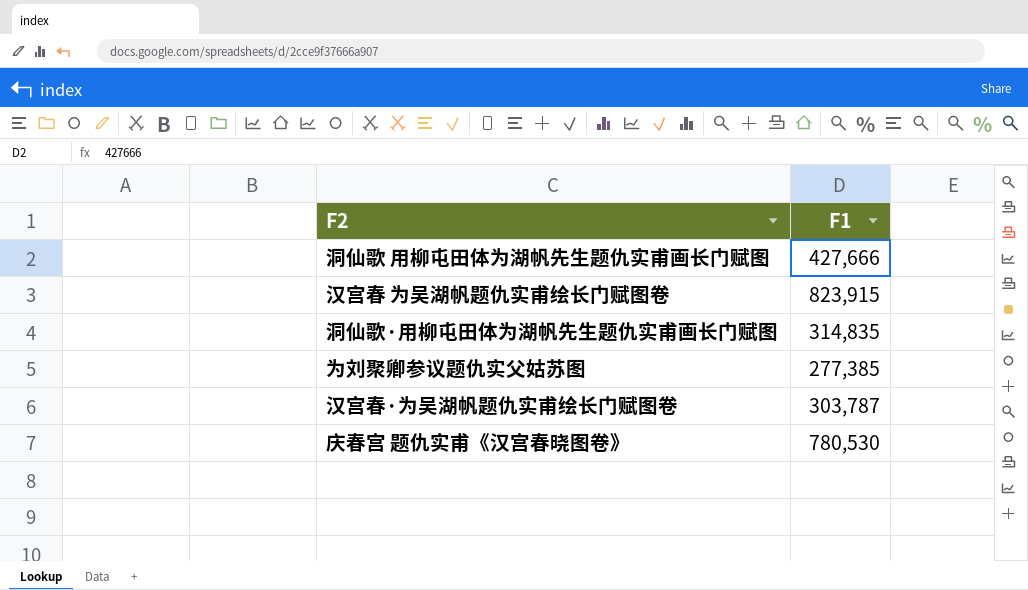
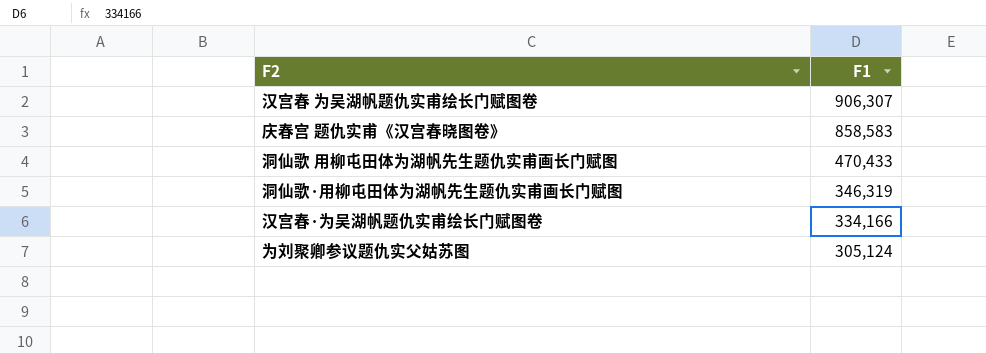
row order: none -> F1 descending
汉宫春 为吴湖帆题仇实甫绘长门赋图卷 | F1: 823,915 -> 906,307
庆春宫 题仇实甫《汉宫春晓图卷》 | F1: 780,530 -> 858,583
洞仙歌 用柳屯田体为湖帆先生题仇实甫画长门赋图 | F1: 427,666 -> 470,433
洞仙歌·用柳屯田体为湖帆先生题仇实甫画长门赋图 | F1: 314,835 -> 346,319
汉宫春·为吴湖帆题仇实甫绘长门赋图卷 | F1: 303,787 -> 334,166
为刘聚卿参议题仇实父姑苏图 | F1: 277,385 -> 305,124

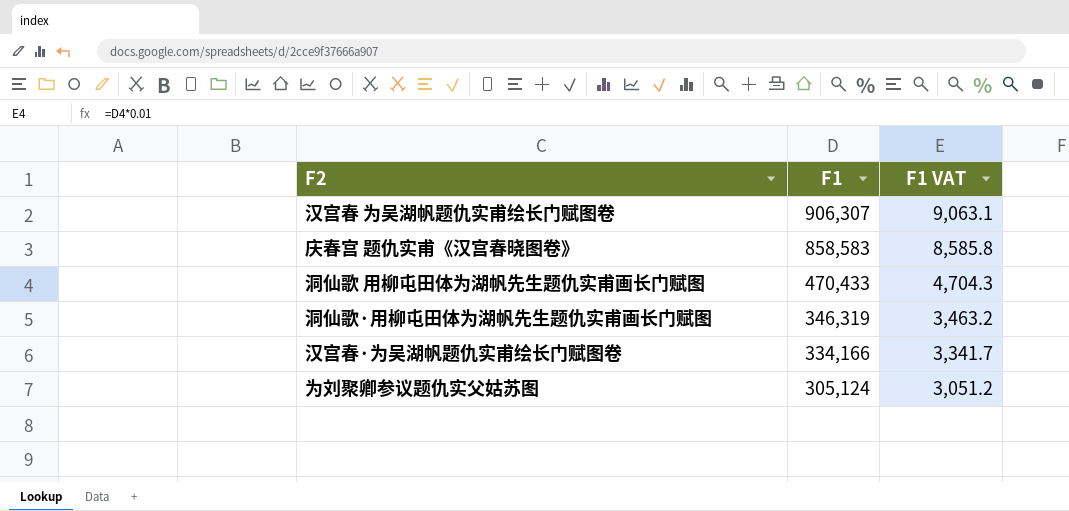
column F1 VAT | formula: none -> [F1] * 0.01

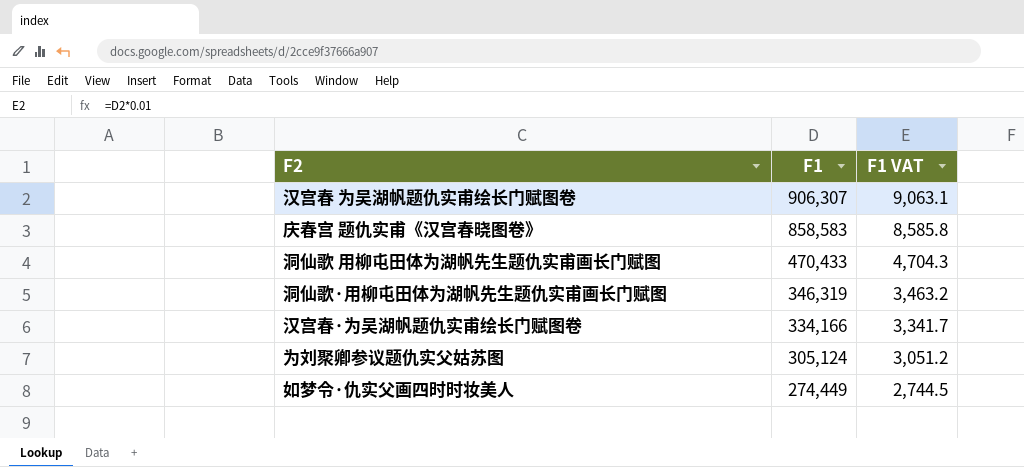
row 如梦令·仇实父画四时时妆美人: none -> 274,449 | 2,744.5

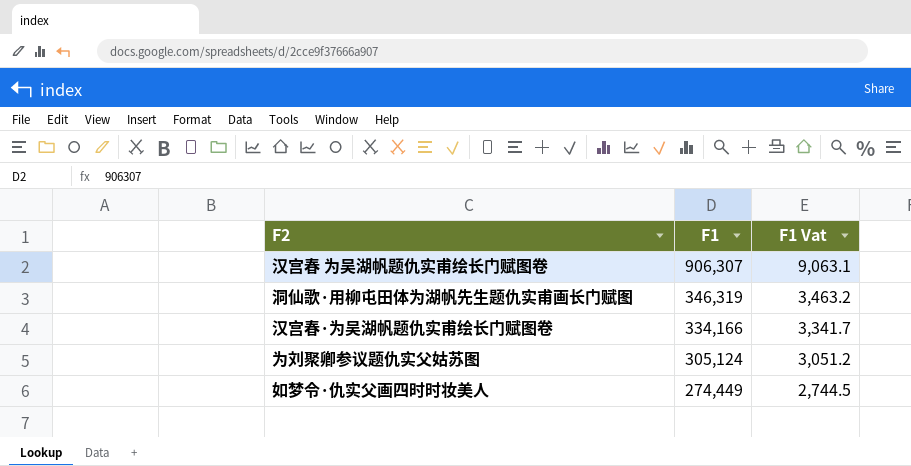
column name: F1 VAT -> F1 Vat
row 庆春宫 题仇实甫《汉宫春晓图卷》: 858,583 | 8,585.8 -> none
row 洞仙歌 用柳屯田体为湖帆先生题仇实甫画长门赋图: 470,433 | 4,704.3 -> none

